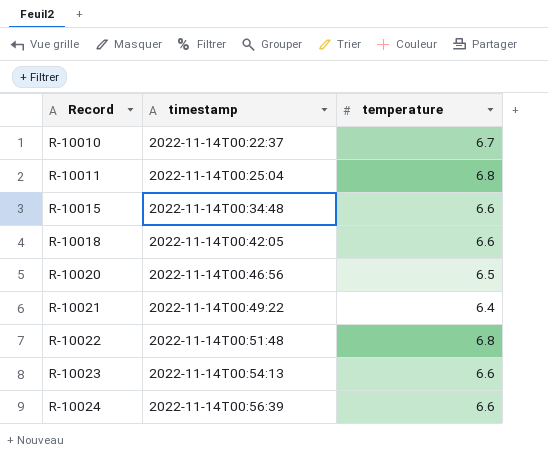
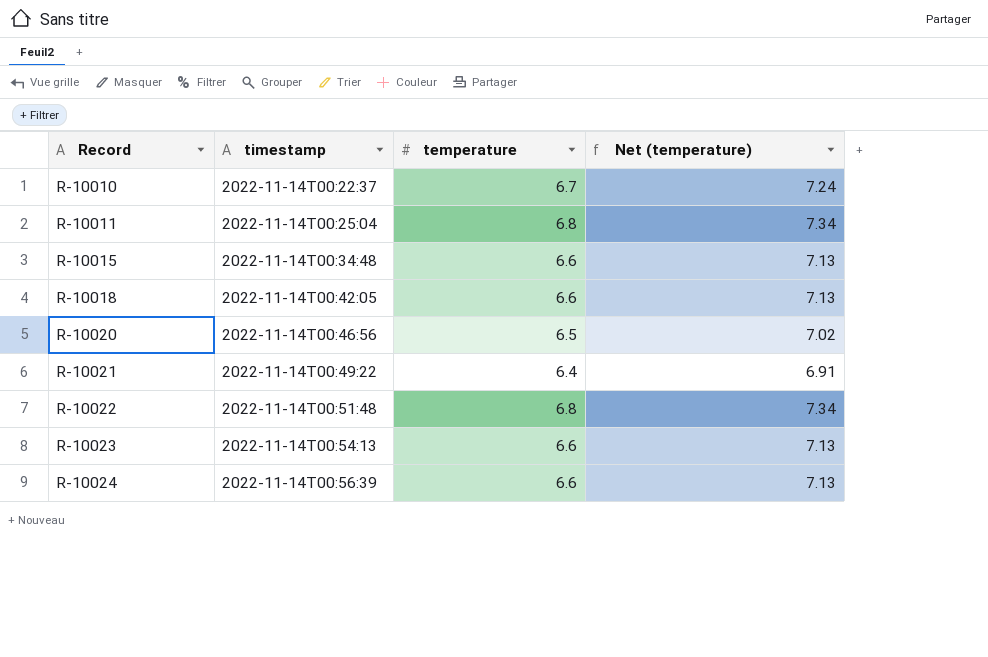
column Net (temperature) | formula: none -> [temperature] * 1.08

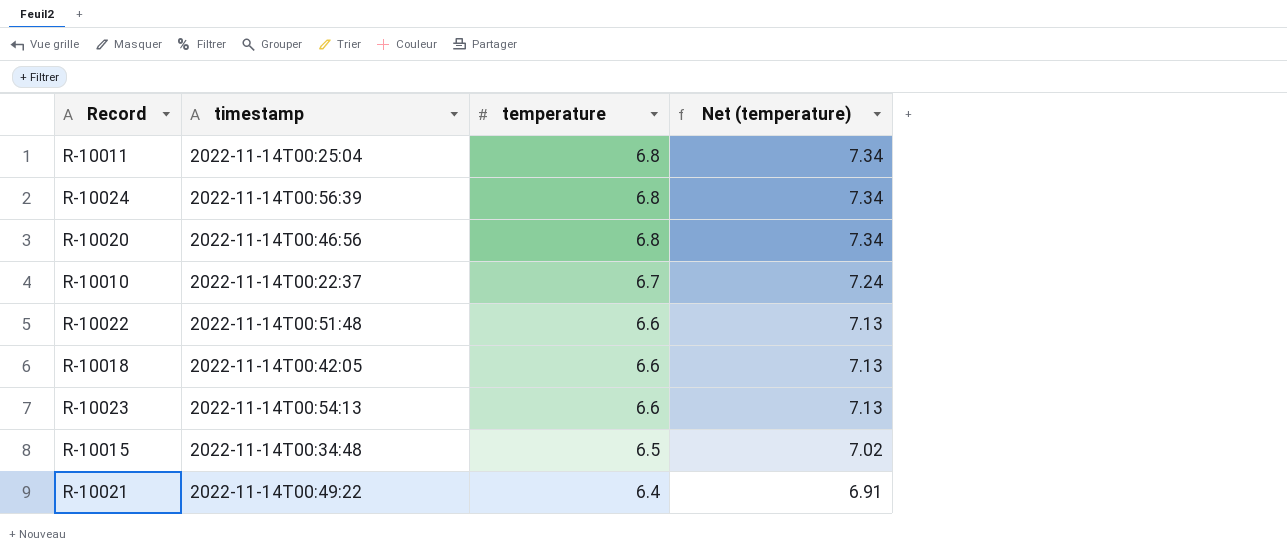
row order: Record ascending -> temperature descending
R-10024 | temperature: 6.6 -> 6.8
R-10024 | Net (temperature): 7.13 -> 7.34
R-10020 | temperature: 6.5 -> 6.8
R-10020 | Net (temperature): 7.02 -> 7.34
R-10022 | temperature: 6.8 -> 6.6
R-10022 | Net (temperature): 7.34 -> 7.13
R-10015 | temperature: 6.6 -> 6.5
R-10015 | Net (temperature): 7.13 -> 7.02

